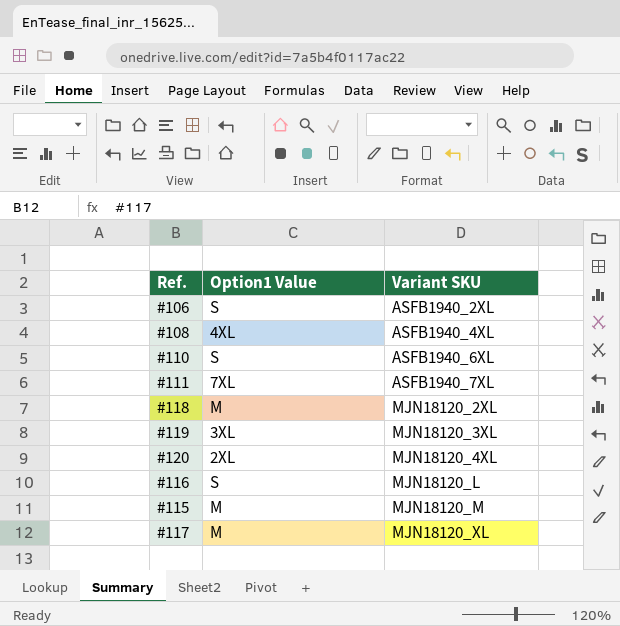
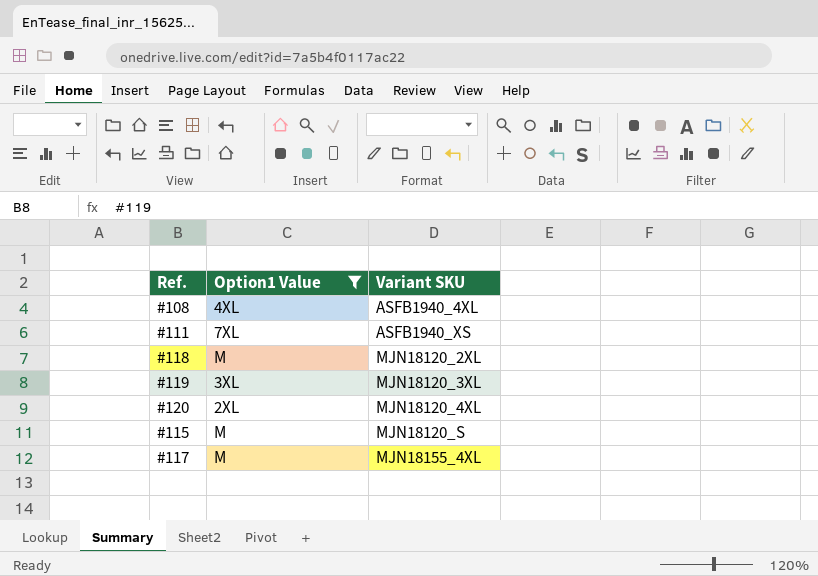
filter: none -> Option1 Value != S
#111 | Variant SKU: ASFB1940_7XL -> ASFB1940_XS
#115 | Variant SKU: MJN18120_M -> MJN18120_S
#117 | Variant SKU: MJN18120_XL -> MJN18155_4XL

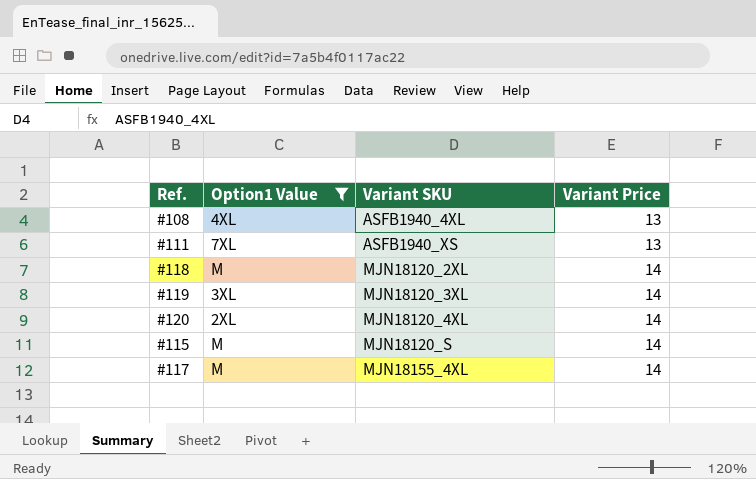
column Variant Price | position: none -> 4

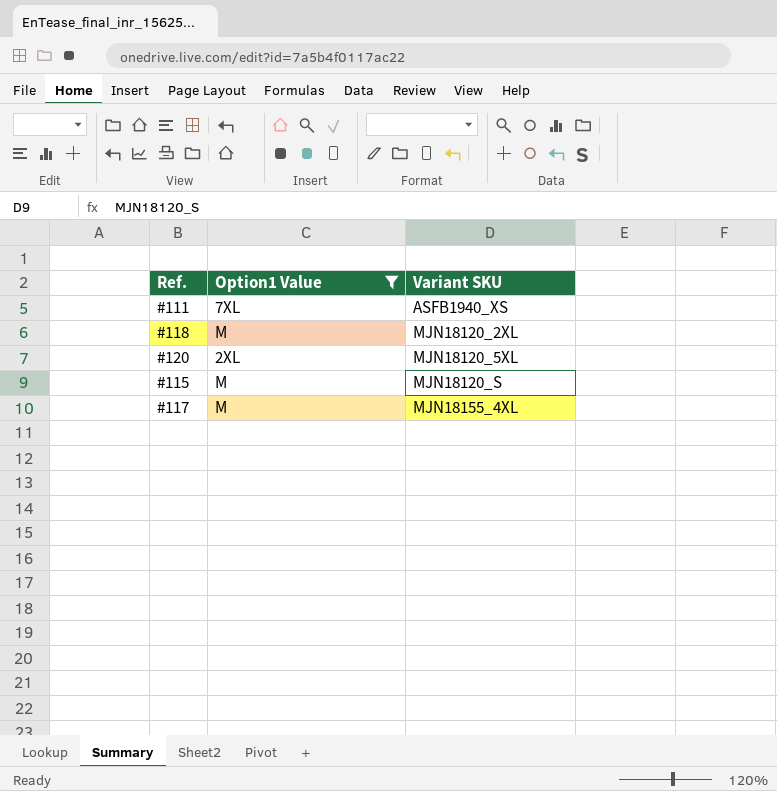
column Variant Price | position: 4 -> none
row #108: 4XL | ASFB1940_4XL | 13 -> none
row #119: 3XL | MJN18120_3XL | 14 -> none
#120 | Variant SKU: MJN18120_4XL -> MJN18120_5XL

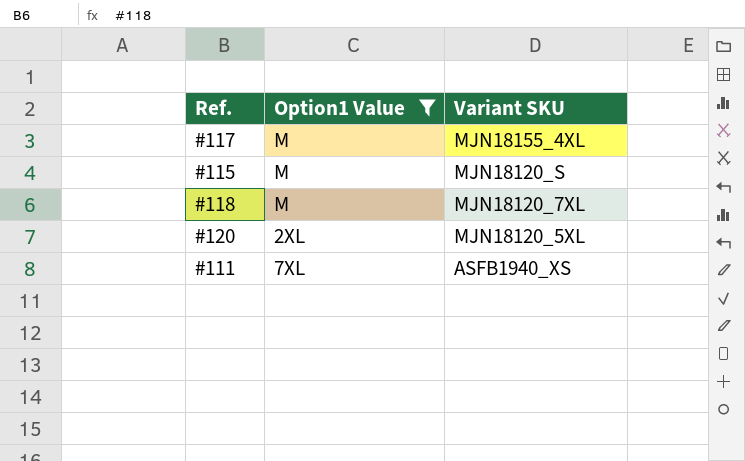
row order: Variant SKU ascending -> Variant SKU descending
#118 | Variant SKU: MJN18120_2XL -> MJN18120_7XL

